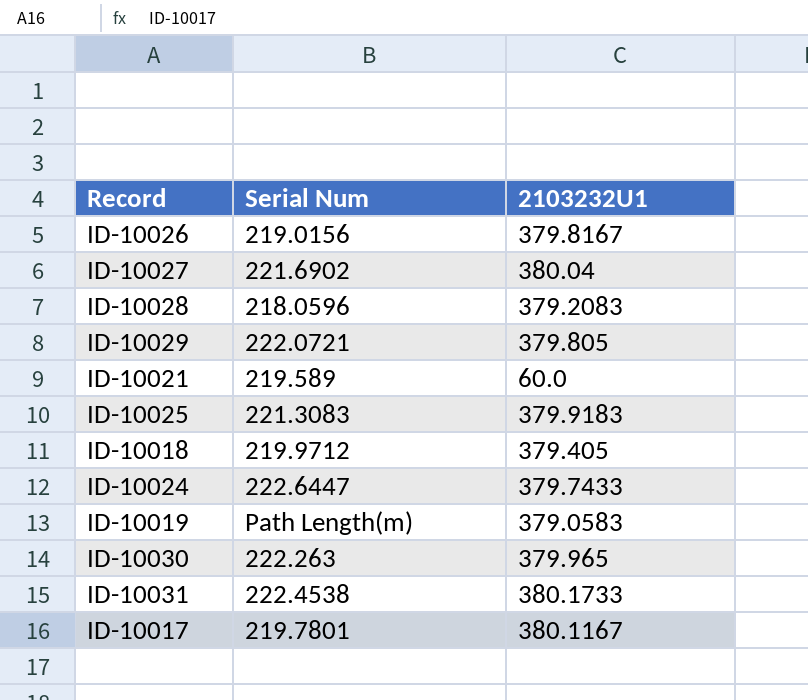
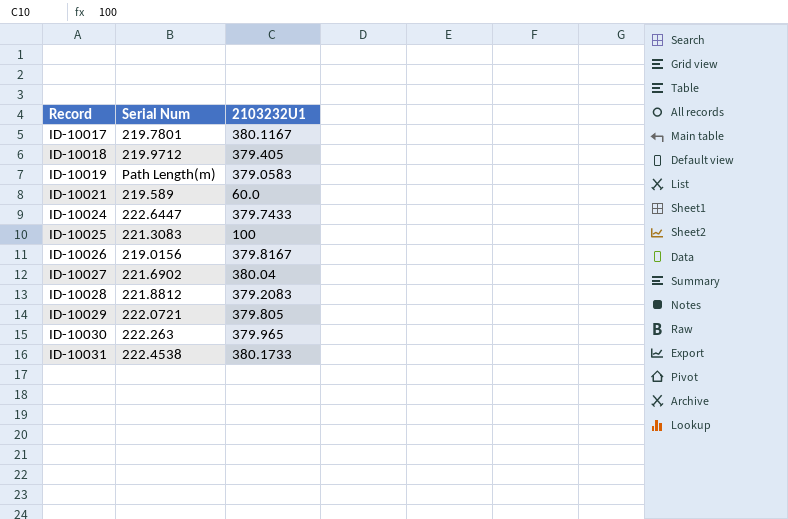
row order: none -> Record ascending
ID-10025 | 2103232U1: 379.9183 -> 100
ID-10028 | Serial Num: 218.0596 -> 221.8812

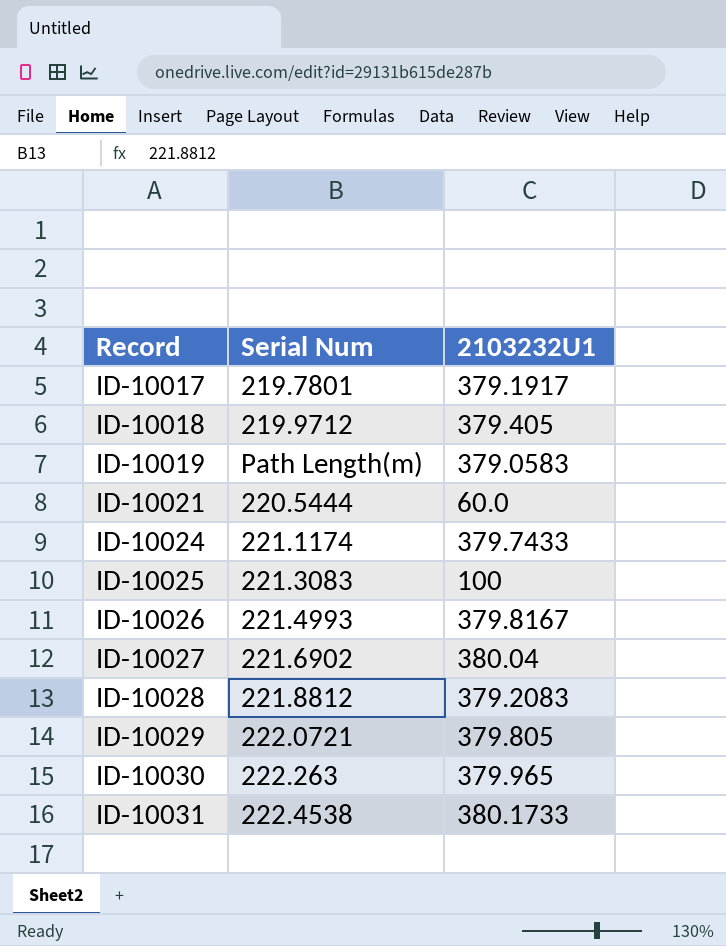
ID-10017 | 2103232U1: 380.1167 -> 379.1917
ID-10021 | Serial Num: 219.589 -> 220.5444
ID-10024 | Serial Num: 222.6447 -> 221.1174
ID-10026 | Serial Num: 219.0156 -> 221.4993

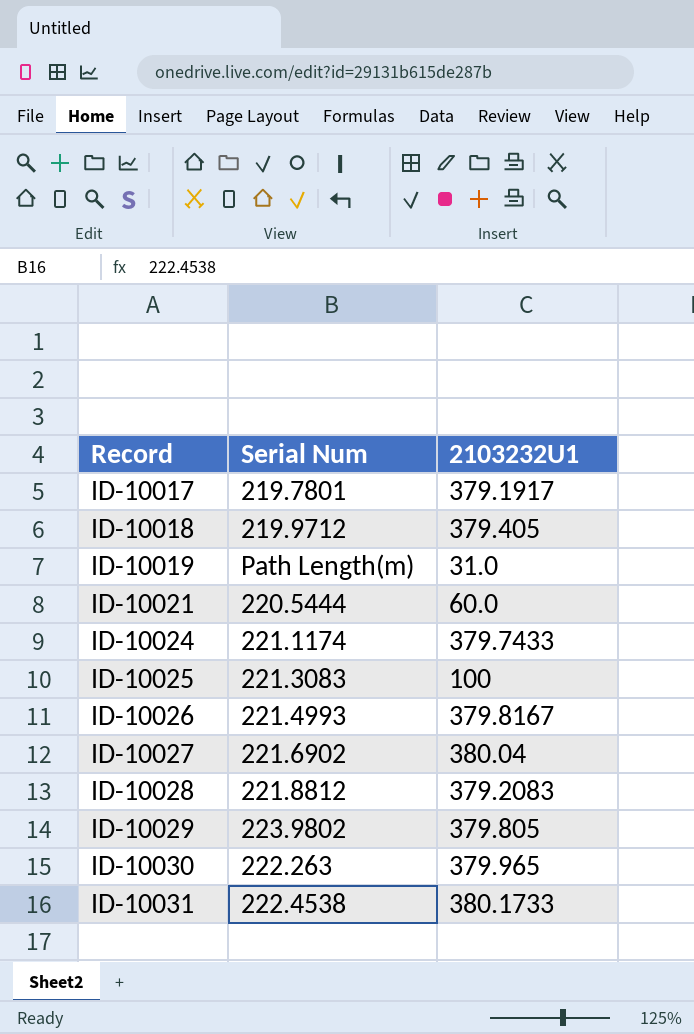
ID-10019 | 2103232U1: 379.0583 -> 31.0
ID-10029 | Serial Num: 222.0721 -> 223.9802

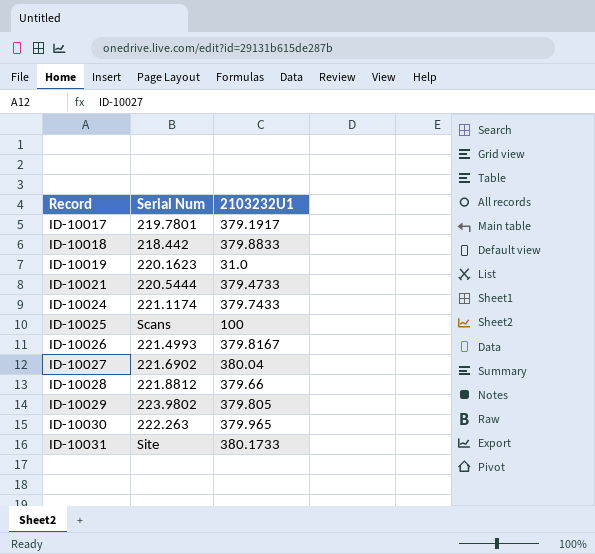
ID-10018 | Serial Num: 219.9712 -> 218.442
ID-10018 | 2103232U1: 379.405 -> 379.8833
ID-10019 | Serial Num: Path Length(m) -> 220.1623
ID-10021 | 2103232U1: 60.0 -> 379.4733
ID-10025 | Serial Num: 221.3083 -> Scans
ID-10028 | 2103232U1: 379.2083 -> 379.66
ID-10031 | Serial Num: 222.4538 -> Site

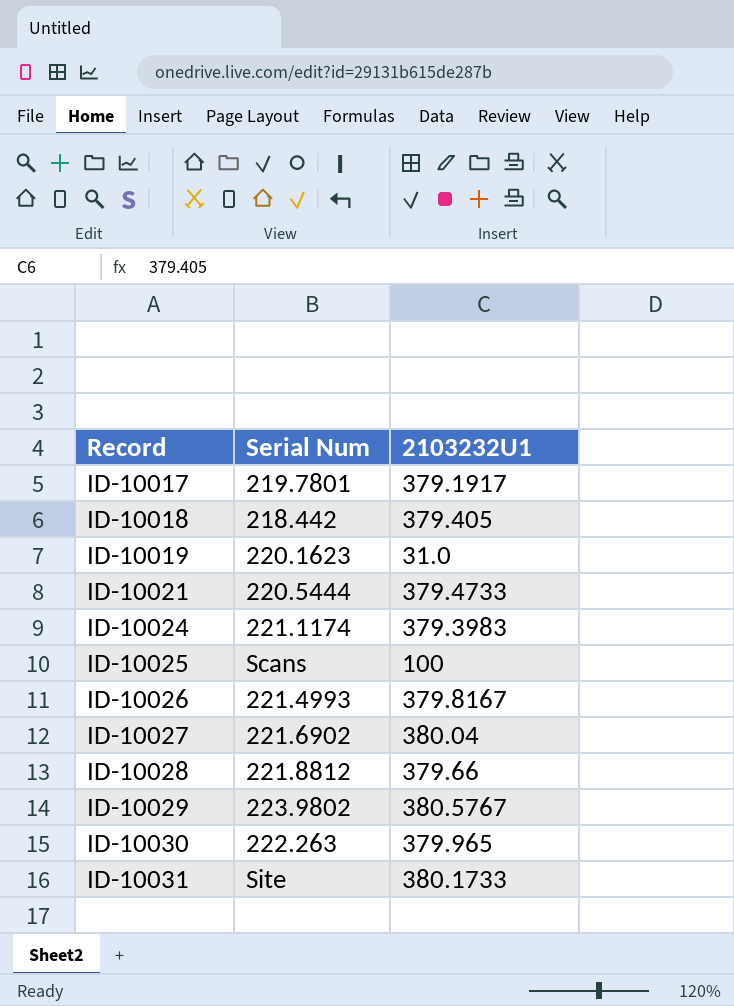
ID-10018 | 2103232U1: 379.8833 -> 379.405
ID-10024 | 2103232U1: 379.7433 -> 379.3983
ID-10029 | 2103232U1: 379.805 -> 380.5767

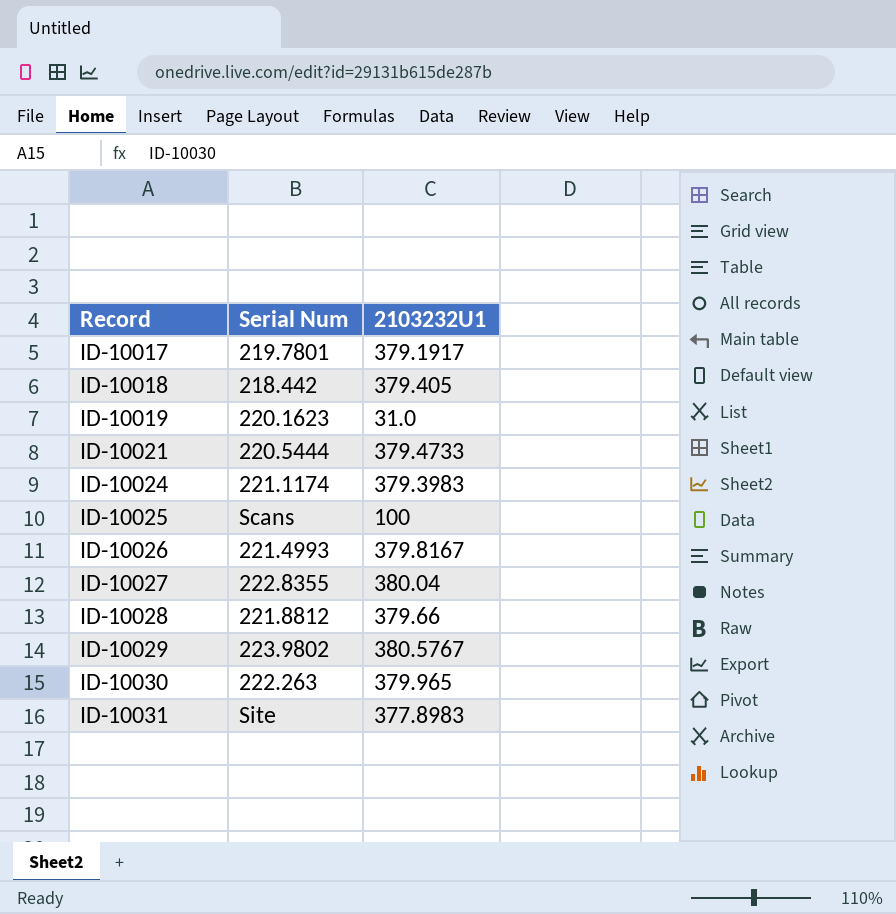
ID-10027 | Serial Num: 221.6902 -> 222.8355
ID-10031 | 2103232U1: 380.1733 -> 377.8983

